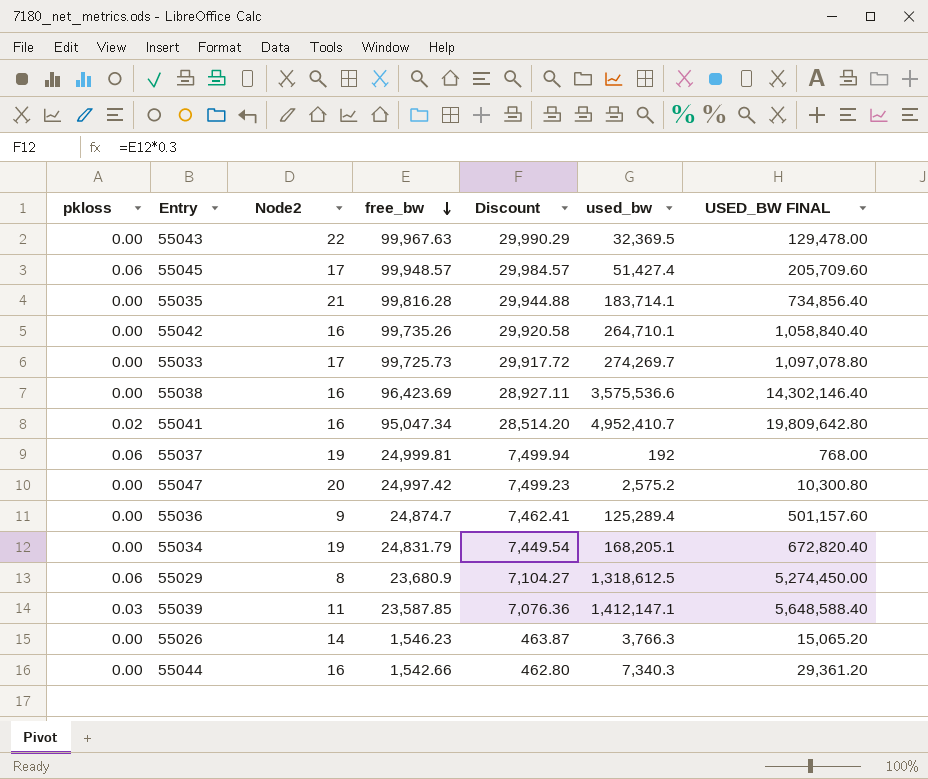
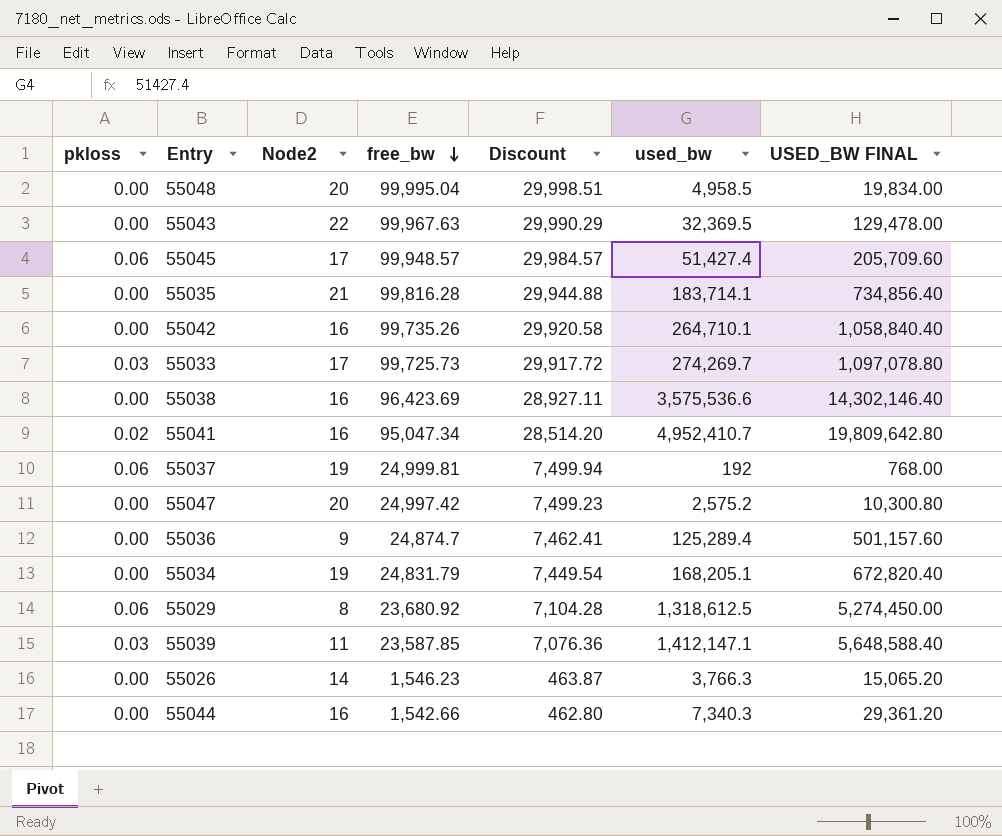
row 55048: none -> 0.00 | 20 | 99,995.04 | 29,998.51 | 4,958.5 | 19,834.00
55033 | pkloss: 0.00 -> 0.03
55029 | free_bw: 23,680.9 -> 23,680.92
55029 | Discount: 7,104.27 -> 7,104.28

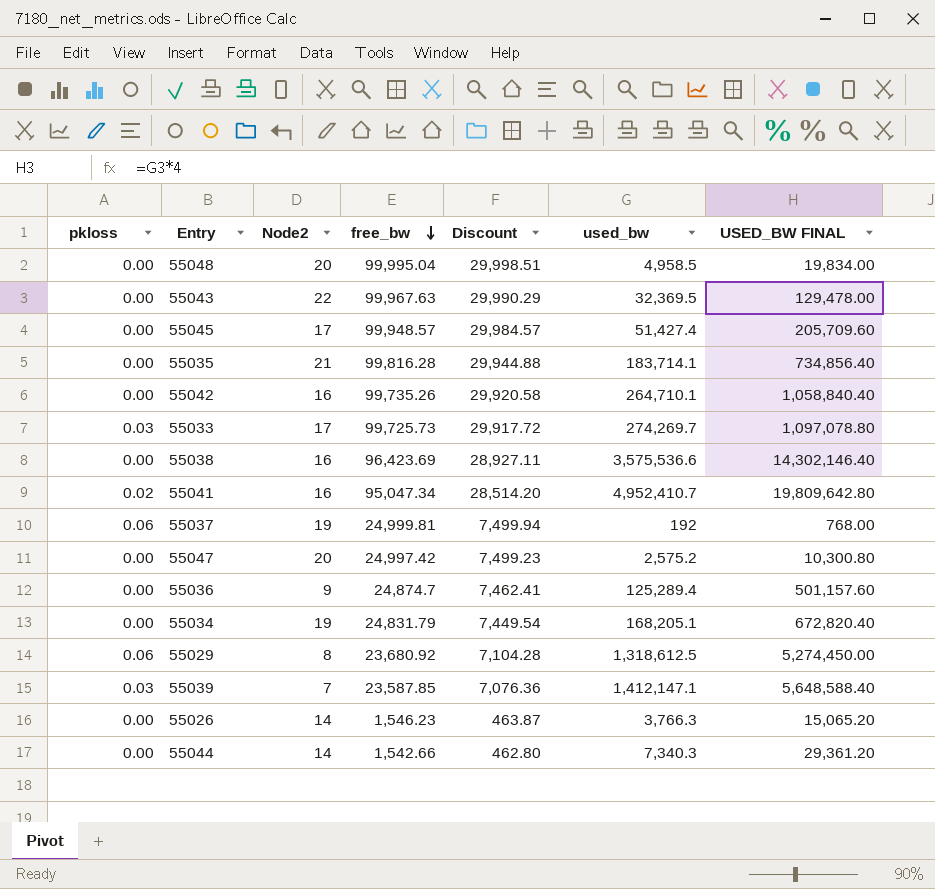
55045 | pkloss: 0.06 -> 0.00
55039 | Node2: 11 -> 7
55044 | Node2: 16 -> 14

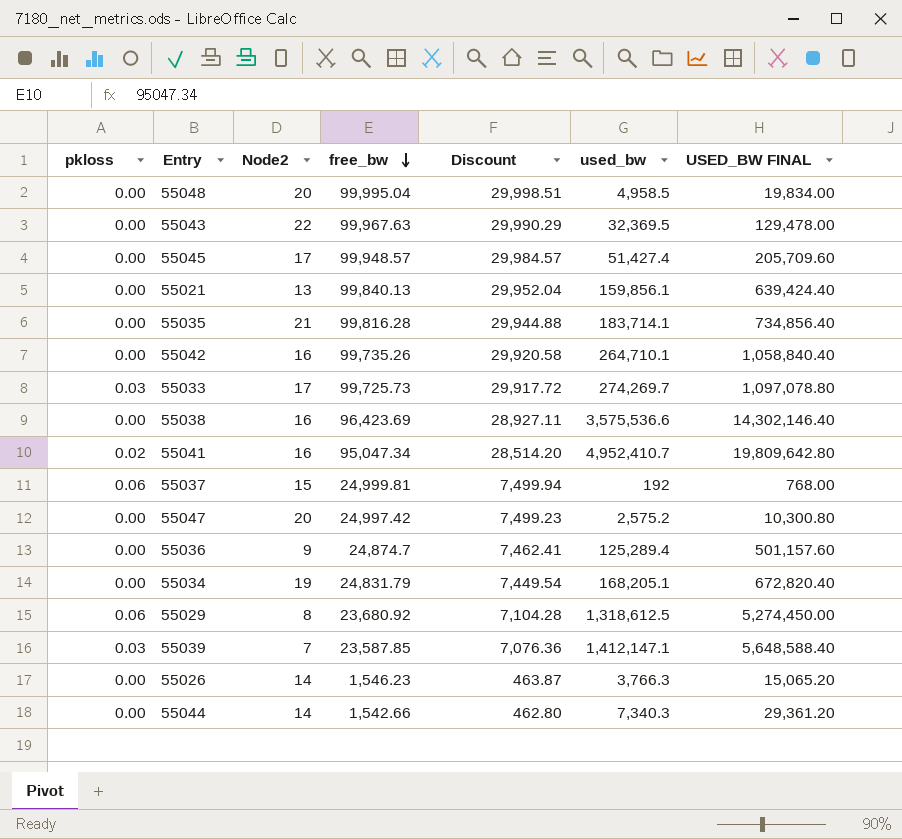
row 55021: none -> 0.00 | 13 | 99,840.13 | 29,952.04 | 159,856.1 | 639,424.40
55037 | Node2: 19 -> 15

